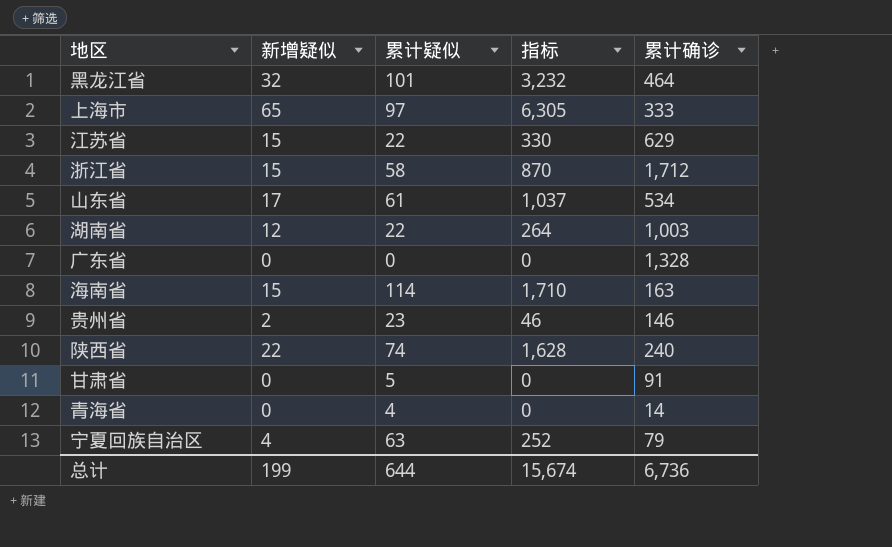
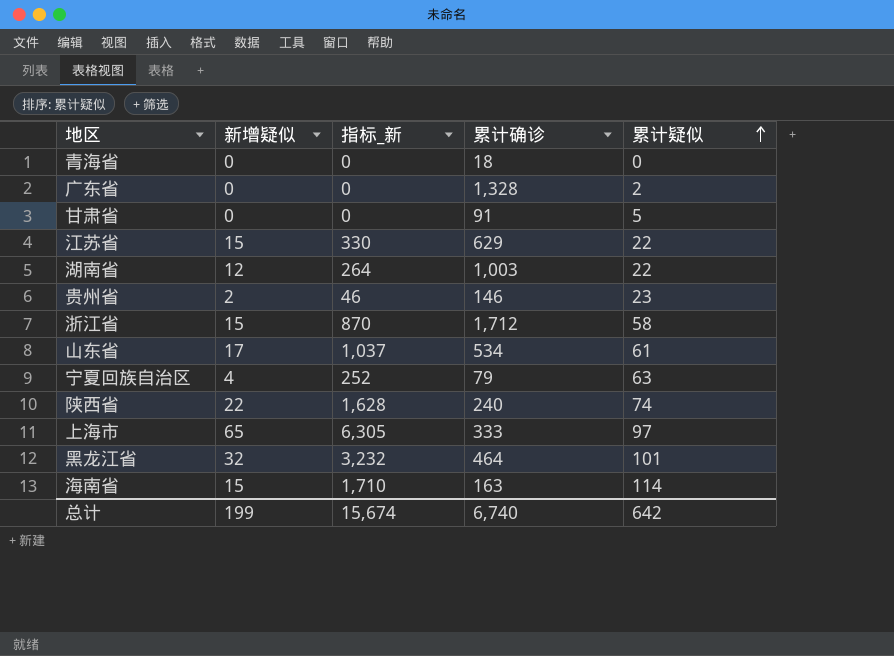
row order: none -> 累计疑似 ascending
column name: 指标 -> 指标_新
column 累计疑似 | position: 3 -> 5
青海省 | 累计确诊: 14 -> 18
青海省 | 累计疑似: 4 -> 0
广东省 | 累计疑似: 0 -> 2
总计 | 累计确诊: 6,736 -> 6,740
总计 | 累计疑似: 644 -> 642

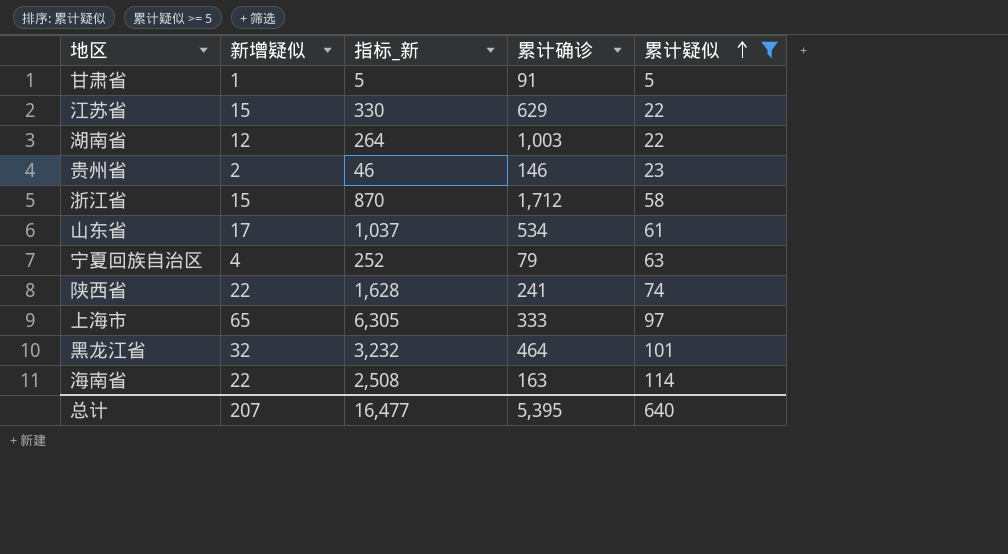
filter: none -> 累计疑似 >= 5
甘肃省 | 新增疑似: 0 -> 1
甘肃省 | 指标_新: 0 -> 5
陕西省 | 累计确诊: 240 -> 241
海南省 | 新增疑似: 15 -> 22
海南省 | 指标_新: 1,710 -> 2,508
总计 | 新增疑似: 199 -> 207
总计 | 指标_新: 15,674 -> 16,477
总计 | 累计确诊: 6,740 -> 5,395
总计 | 累计疑似: 642 -> 640

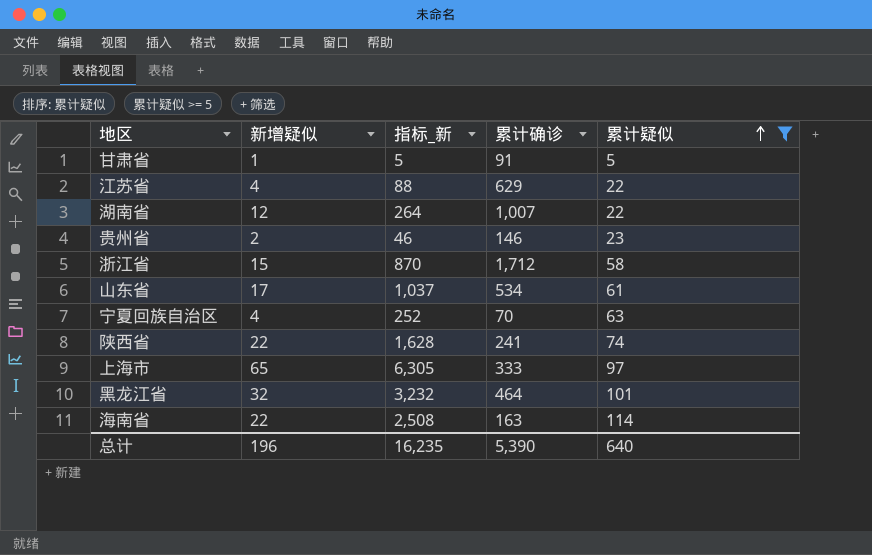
江苏省 | 新增疑似: 15 -> 4
江苏省 | 指标_新: 330 -> 88
湖南省 | 累计确诊: 1,003 -> 1,007
宁夏回族自治区 | 累计确诊: 79 -> 70
总计 | 新增疑似: 207 -> 196
总计 | 指标_新: 16,477 -> 16,235
总计 | 累计确诊: 5,395 -> 5,390

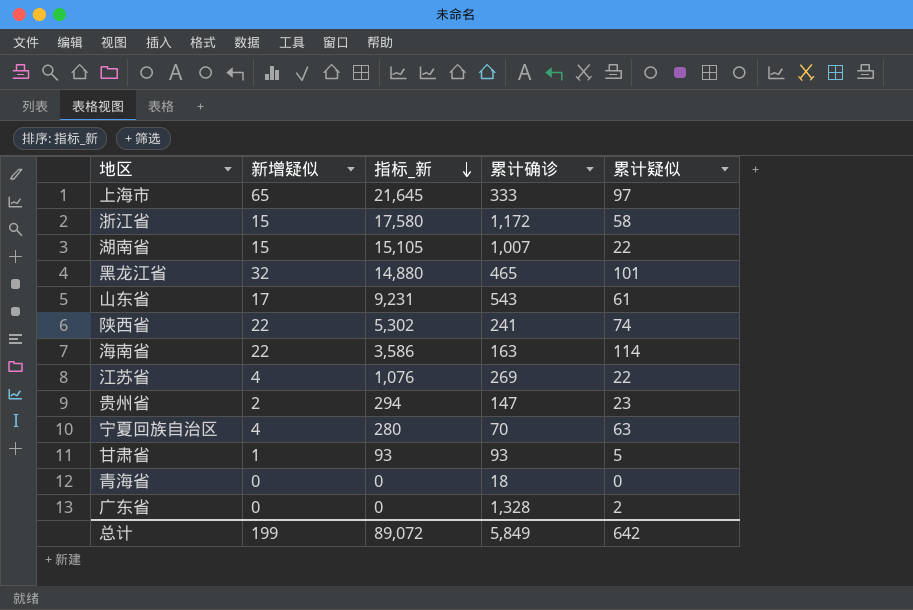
filter: 累计疑似 >= 5 -> none
row order: 累计疑似 ascending -> 指标_新 descending
column 指标_新 | formula: [新增疑似] * [累计疑似] -> [新增疑似] * [累计确诊]
浙江省 | 累计确诊: 1,712 -> 1,172
湖南省 | 新增疑似: 12 -> 15
黑龙江省 | 累计确诊: 464 -> 465
山东省 | 累计确诊: 534 -> 543
江苏省 | 累计确诊: 629 -> 269
贵州省 | 累计确诊: 146 -> 147
甘肃省 | 累计确诊: 91 -> 93
总计 | 新增疑似: 196 -> 199
总计 | 指标_新: 16,235 -> 89,072
总计 | 累计确诊: 5,390 -> 5,849
总计 | 累计疑似: 640 -> 642

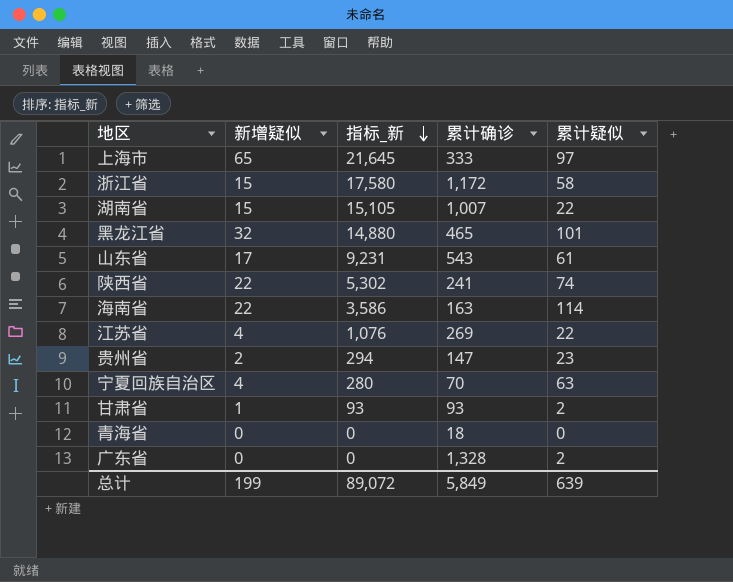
甘肃省 | 累计疑似: 5 -> 2
总计 | 累计疑似: 642 -> 639

